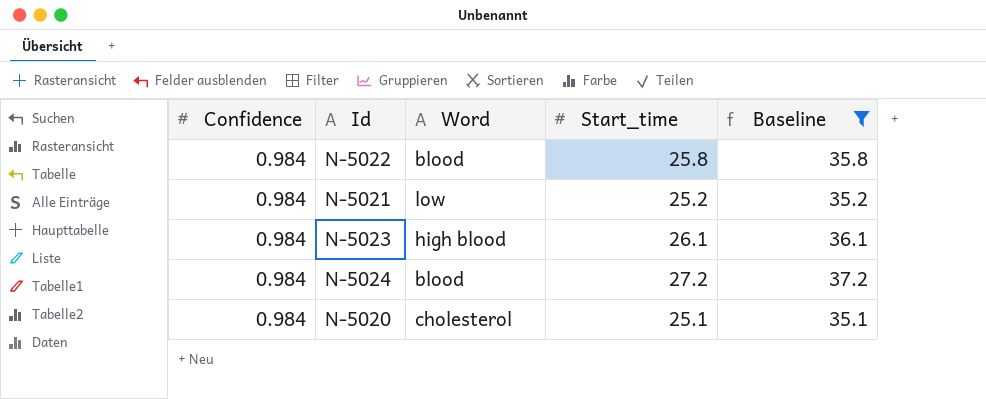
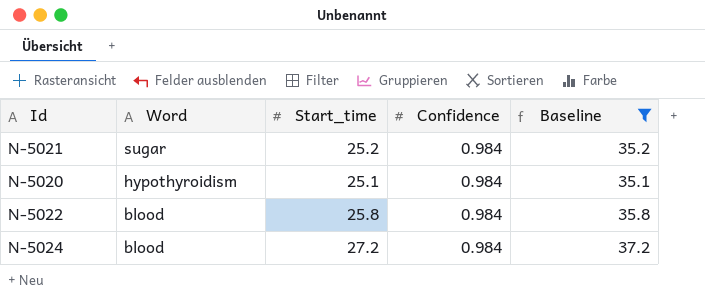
row order: none -> Word descending
column Confidence | position: 1 -> 4
row N-5023: 0.984 | high blood | 26.1 | 36.1 -> none
N-5021 | Word: low -> sugar
N-5020 | Word: cholesterol -> hypothyroidism

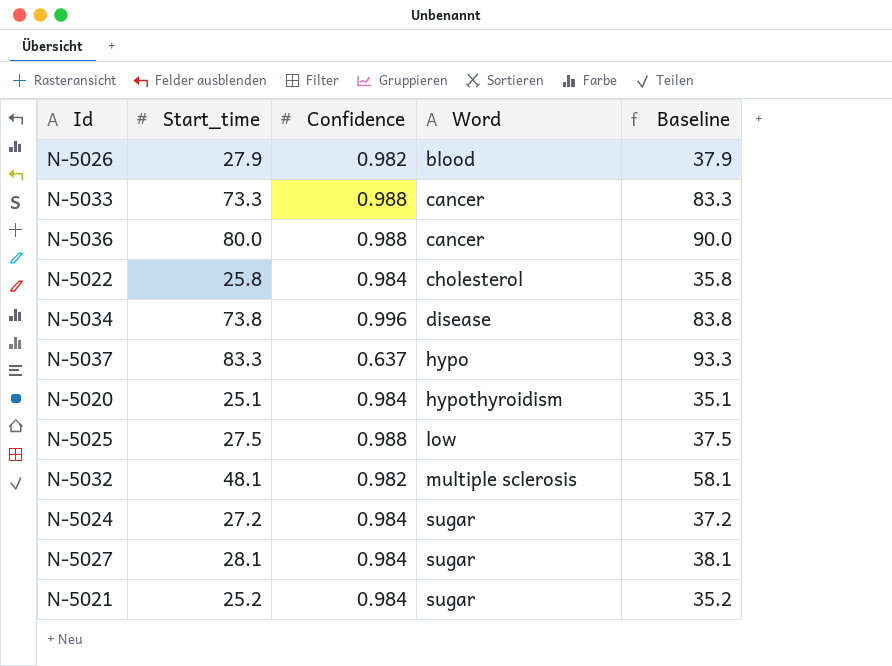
filter: Baseline <= 37.2 -> none
row order: Word descending -> Word ascending
column Word | position: 2 -> 4
N-5022 | Word: blood -> cholesterol
N-5024 | Word: blood -> sugar

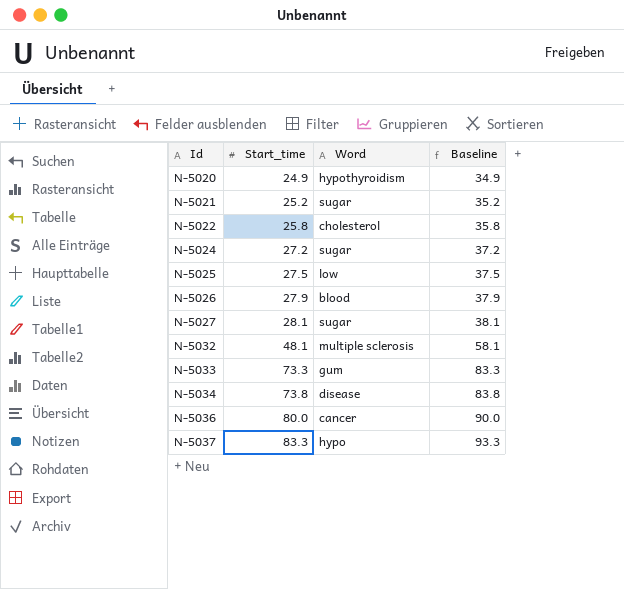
row order: Word ascending -> Id ascending
column Confidence | position: 3 -> none
N-5020 | Start_time: 25.1 -> 24.9
N-5020 | Baseline: 35.1 -> 34.9
N-5033 | Word: cancer -> gum

